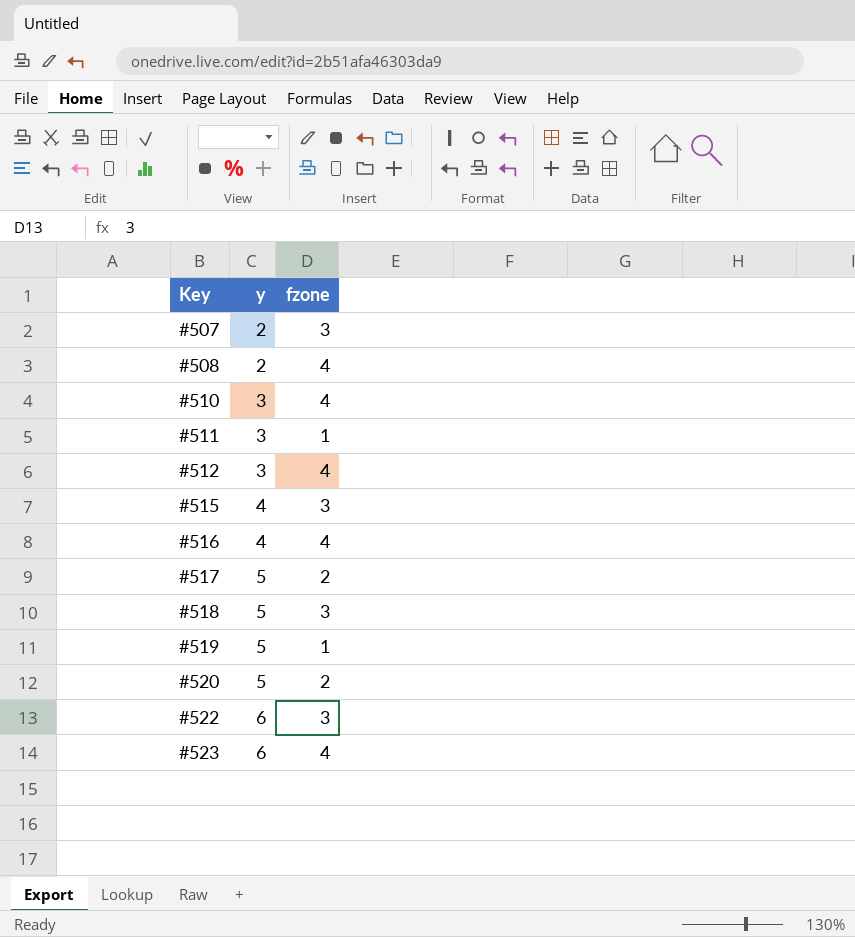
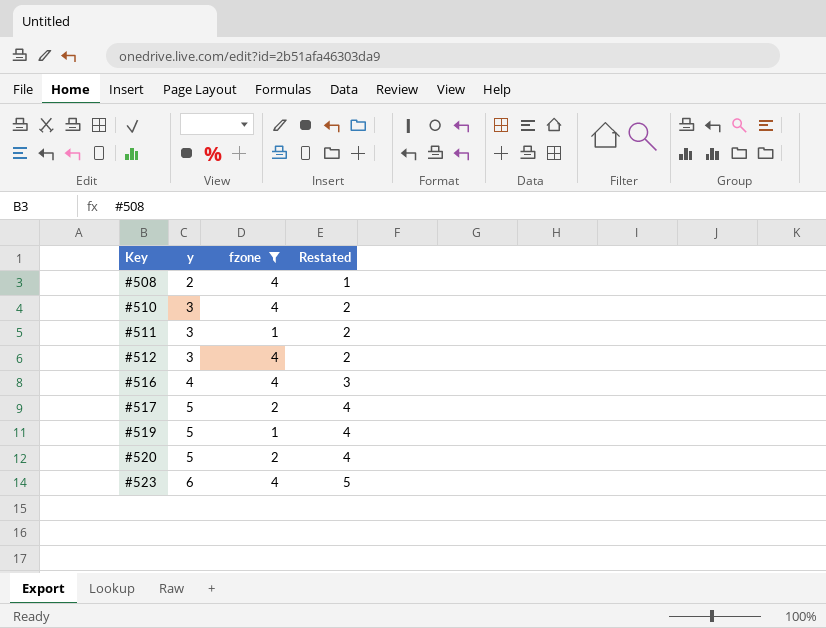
filter: none -> fzone != 3
column Restated | formula: none -> [y] - 1

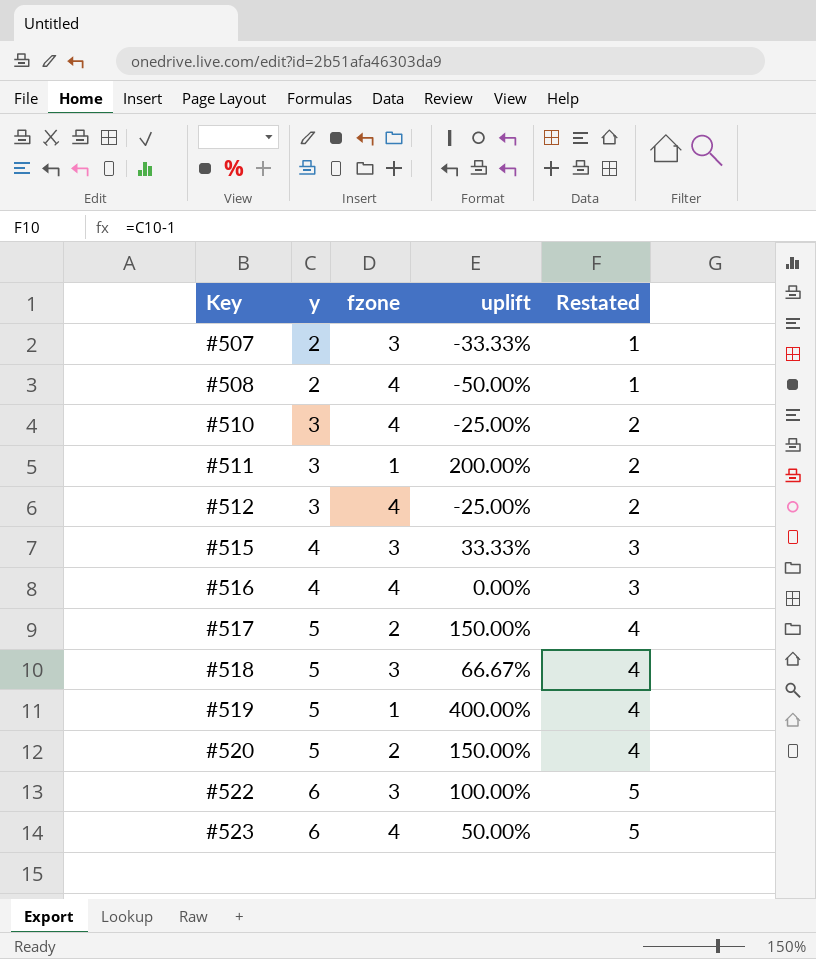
filter: fzone != 3 -> none
column uplift | formula: none -> ([y] - [fzone]) / [fzone]

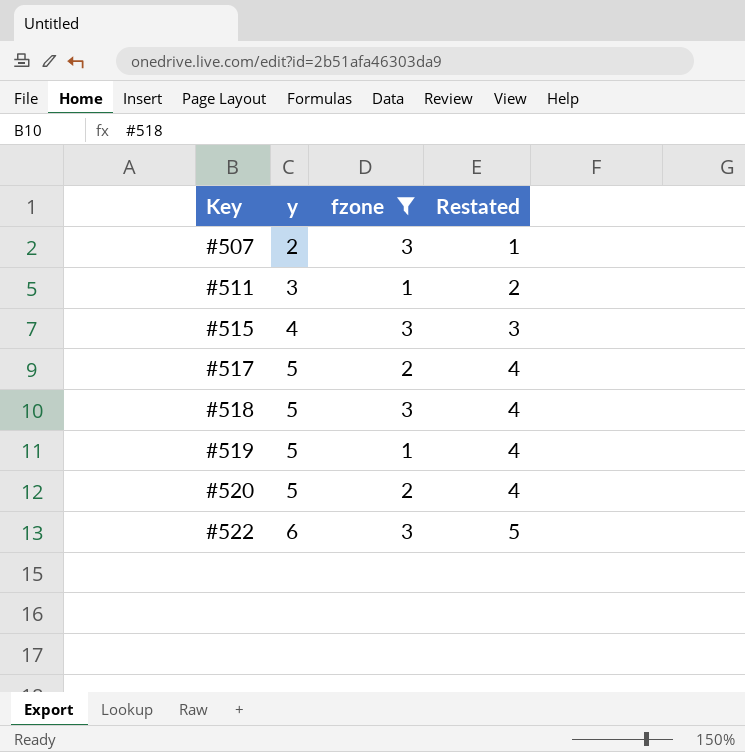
filter: none -> fzone != 4
column uplift | formula: ([y] - [fzone]) / [fzone] -> none

